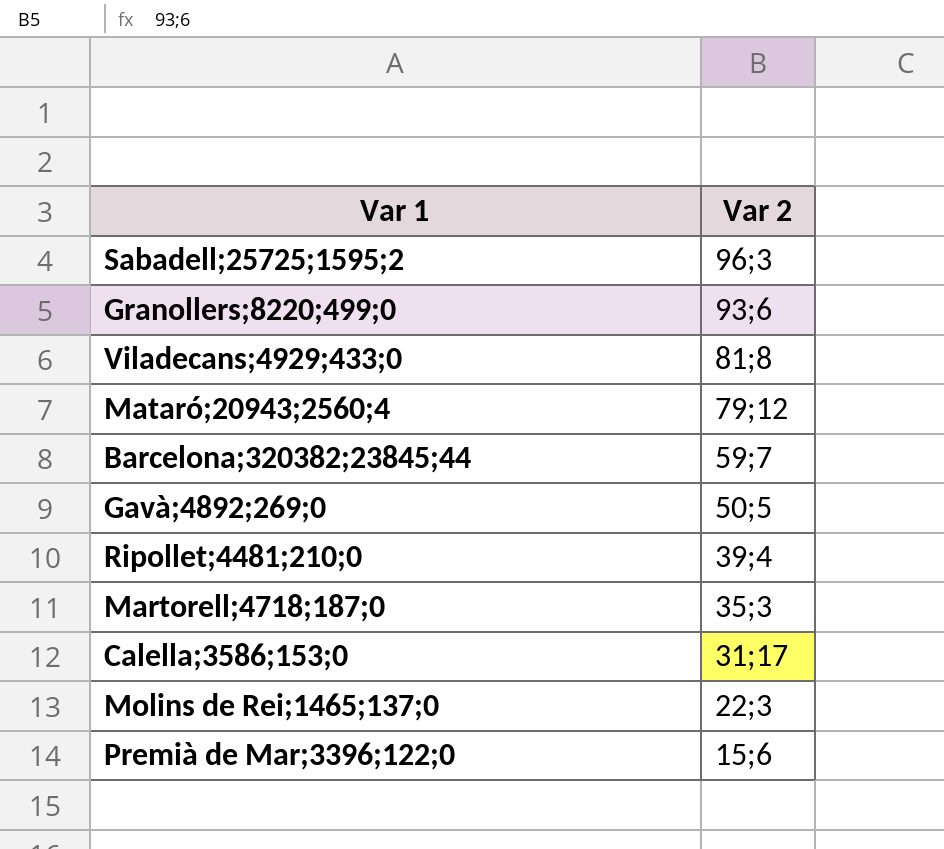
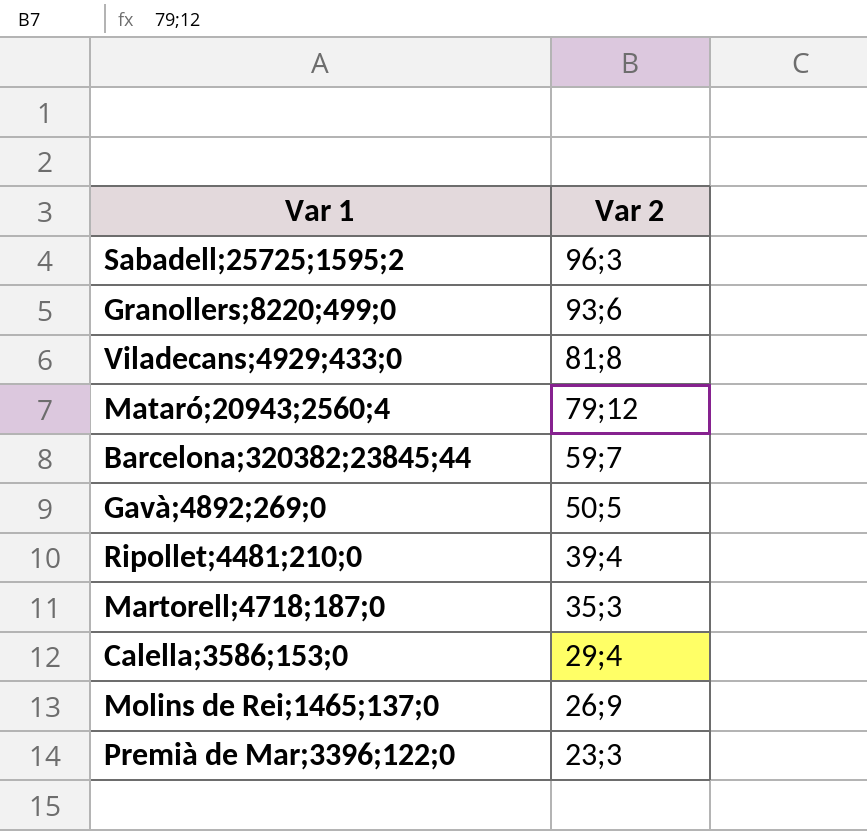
Calella;3586;153;0 | Var 2: 31;17 -> 29;4
Molins de Rei;1465;137;0 | Var 2: 22;3 -> 26;9
Premià de Mar;3396;122;0 | Var 2: 15;6 -> 23;3

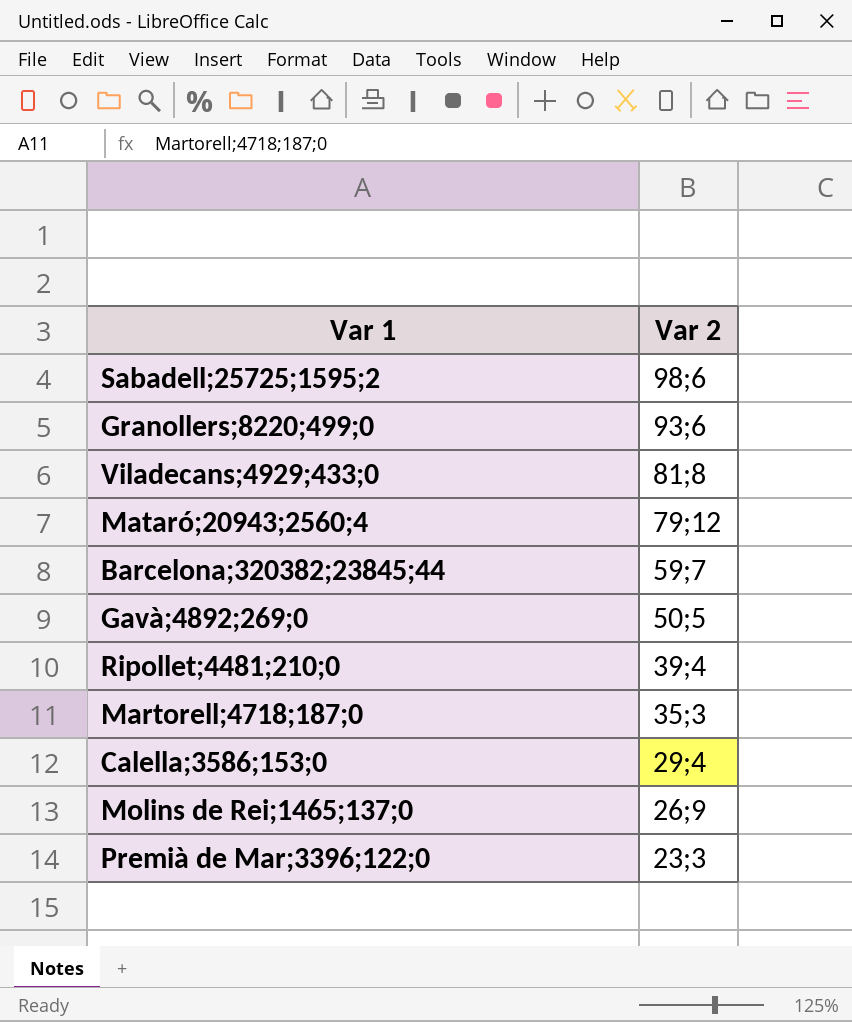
Sabadell;25725;1595;2 | Var 2: 96;3 -> 98;6

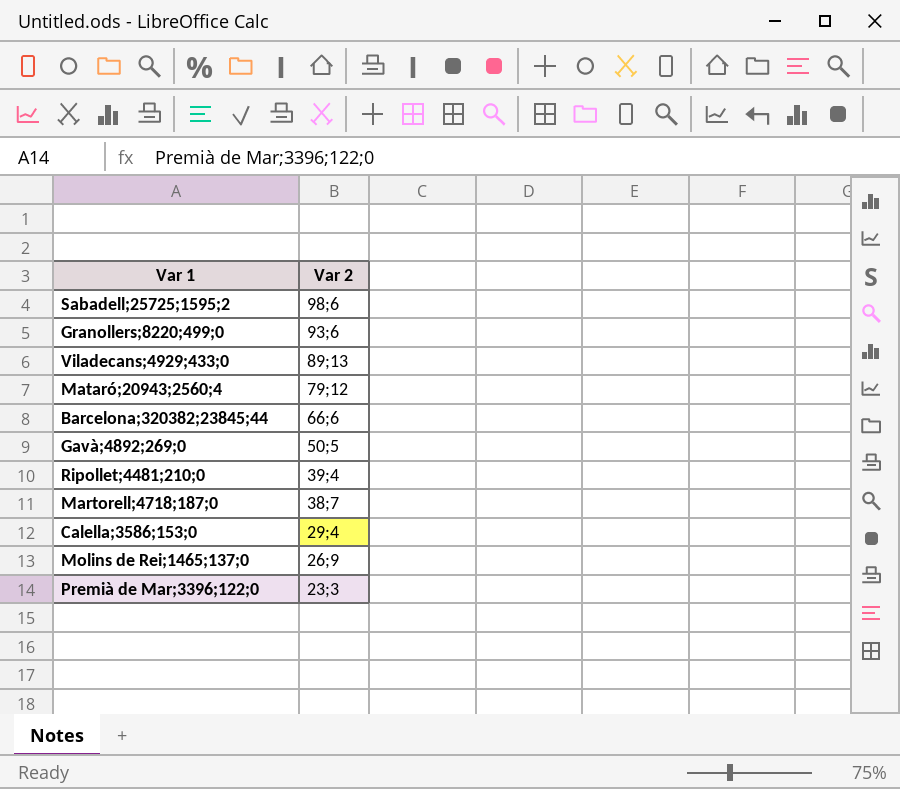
Viladecans;4929;433;0 | Var 2: 81;8 -> 89;13
Barcelona;320382;23845;44 | Var 2: 59;7 -> 66;6
Martorell;4718;187;0 | Var 2: 35;3 -> 38;7

